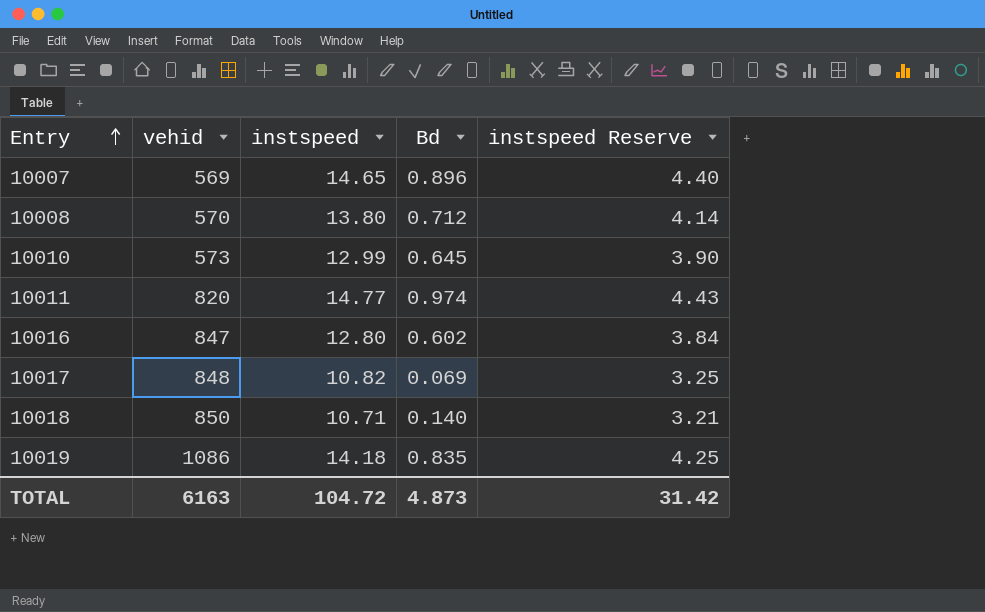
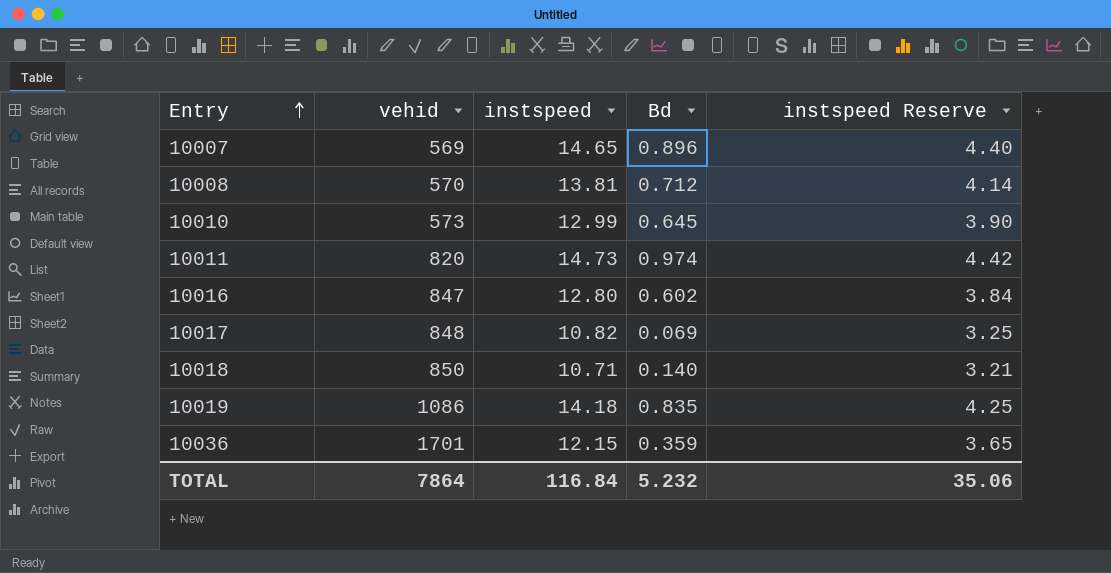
10008 | instspeed: 13.80 -> 13.81
10011 | instspeed: 14.77 -> 14.73
10011 | instspeed Reserve: 4.43 -> 4.42
row 10036: none -> 1701 | 12.15 | 0.359 | 3.65
TOTAL | vehid: 6163 -> 7864
TOTAL | instspeed: 104.72 -> 116.84
TOTAL | Bd: 4.873 -> 5.232
TOTAL | instspeed Reserve: 31.42 -> 35.06

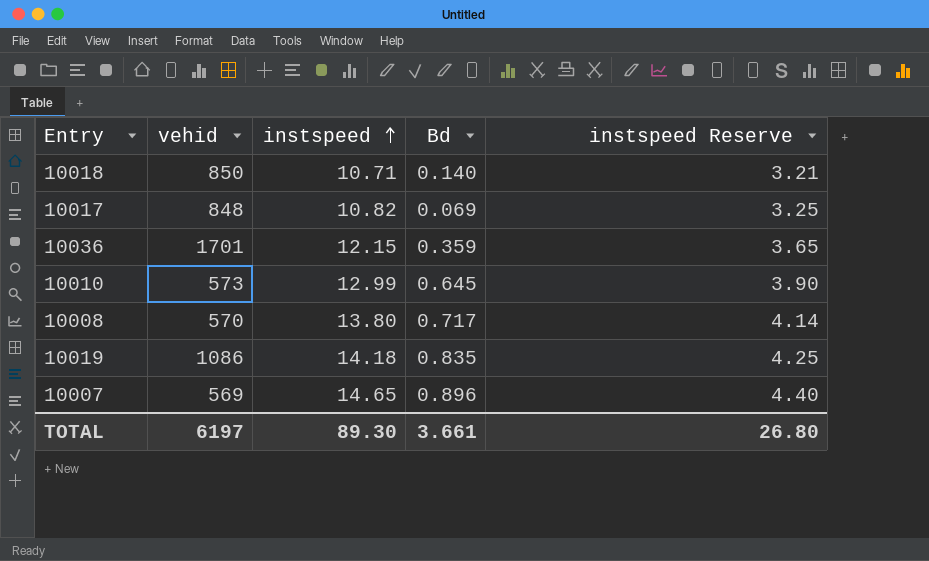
row order: Entry ascending -> instspeed ascending
row 10011: 820 | 14.73 | 0.974 | 4.42 -> none
row 10016: 847 | 12.80 | 0.602 | 3.84 -> none
10008 | instspeed: 13.81 -> 13.80
10008 | Bd: 0.712 -> 0.717
TOTAL | vehid: 7864 -> 6197
TOTAL | instspeed: 116.84 -> 89.30
TOTAL | Bd: 5.232 -> 3.661
TOTAL | instspeed Reserve: 35.06 -> 26.80

